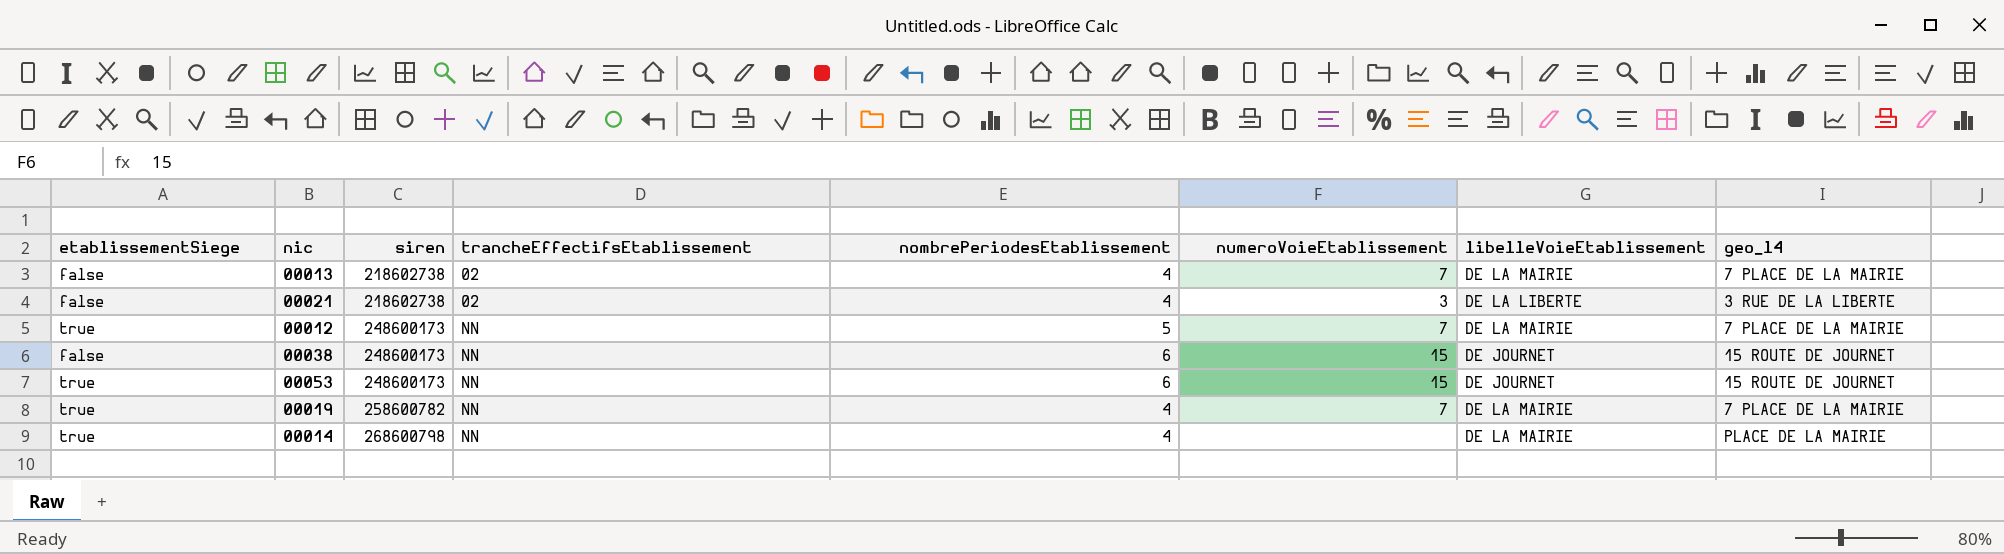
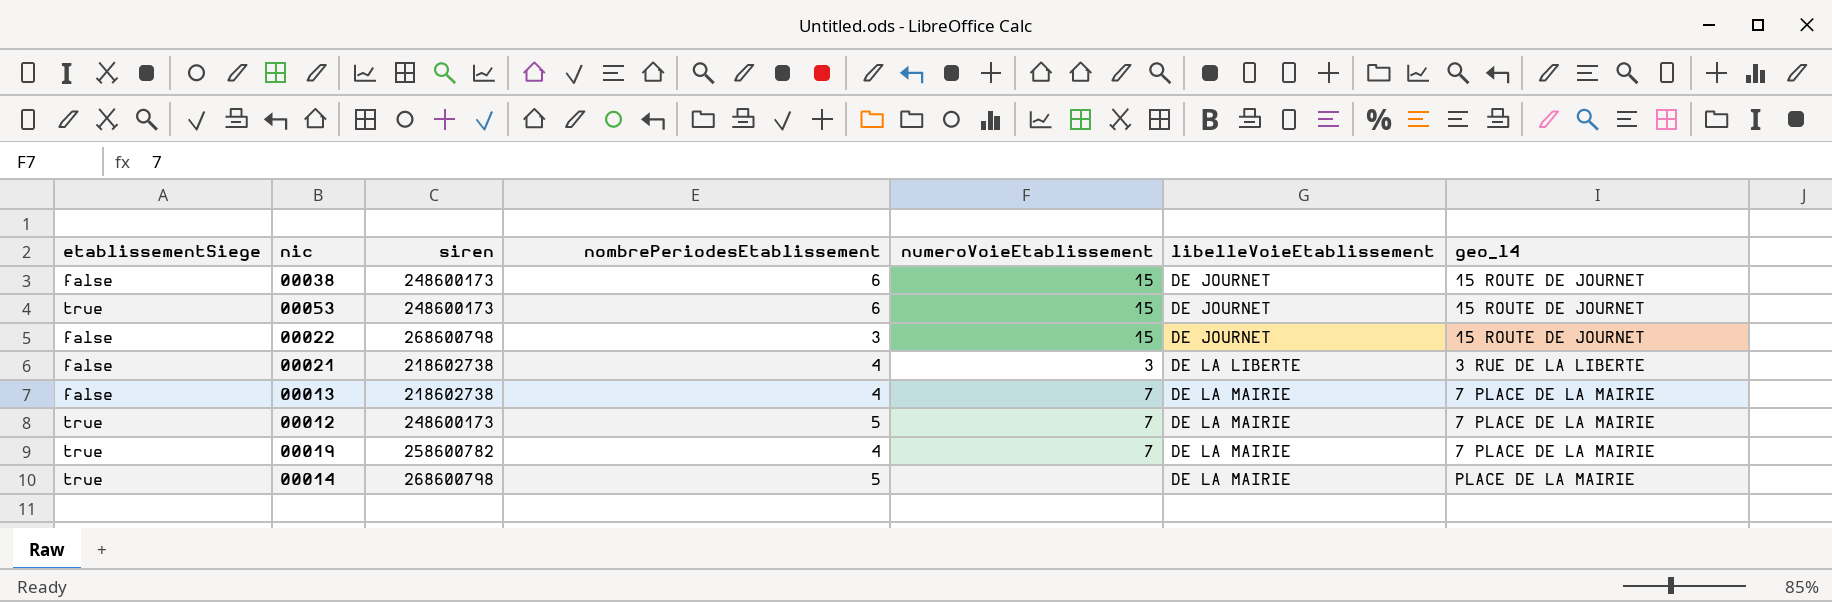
row order: siren ascending -> libelleVoieEtablissement ascending
column trancheEffectifsEtablissement | position: 4 -> none
row 00022: none -> false | 268600798 | 3 | 15 | DE JOURNET | 15 ROUTE DE JOURNET
00014 | nombrePeriodesEtablissement: 4 -> 5

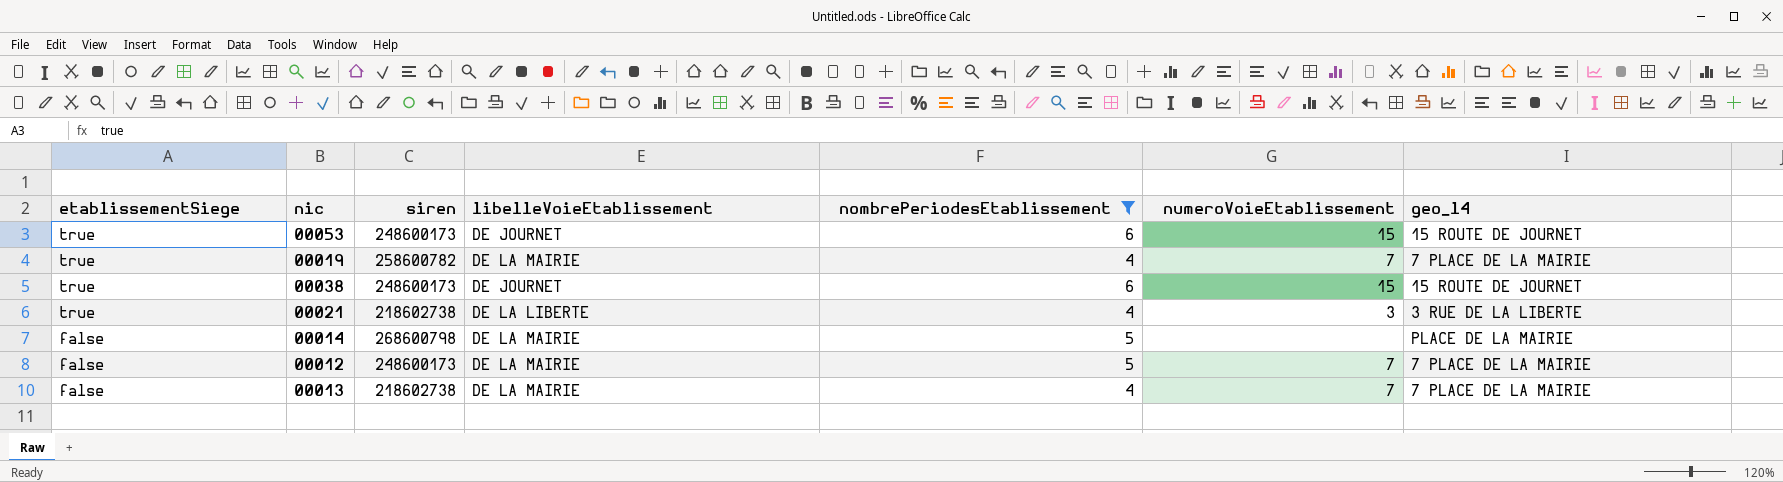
filter: none -> nombrePeriodesEtablissement != 3
row order: libelleVoieEtablissement ascending -> etablissementSiege descending
column libelleVoieEtablissement | position: 6 -> 4
00038 | etablissementSiege: false -> true
00021 | etablissementSiege: false -> true
00014 | etablissementSiege: true -> false
00012 | etablissementSiege: true -> false

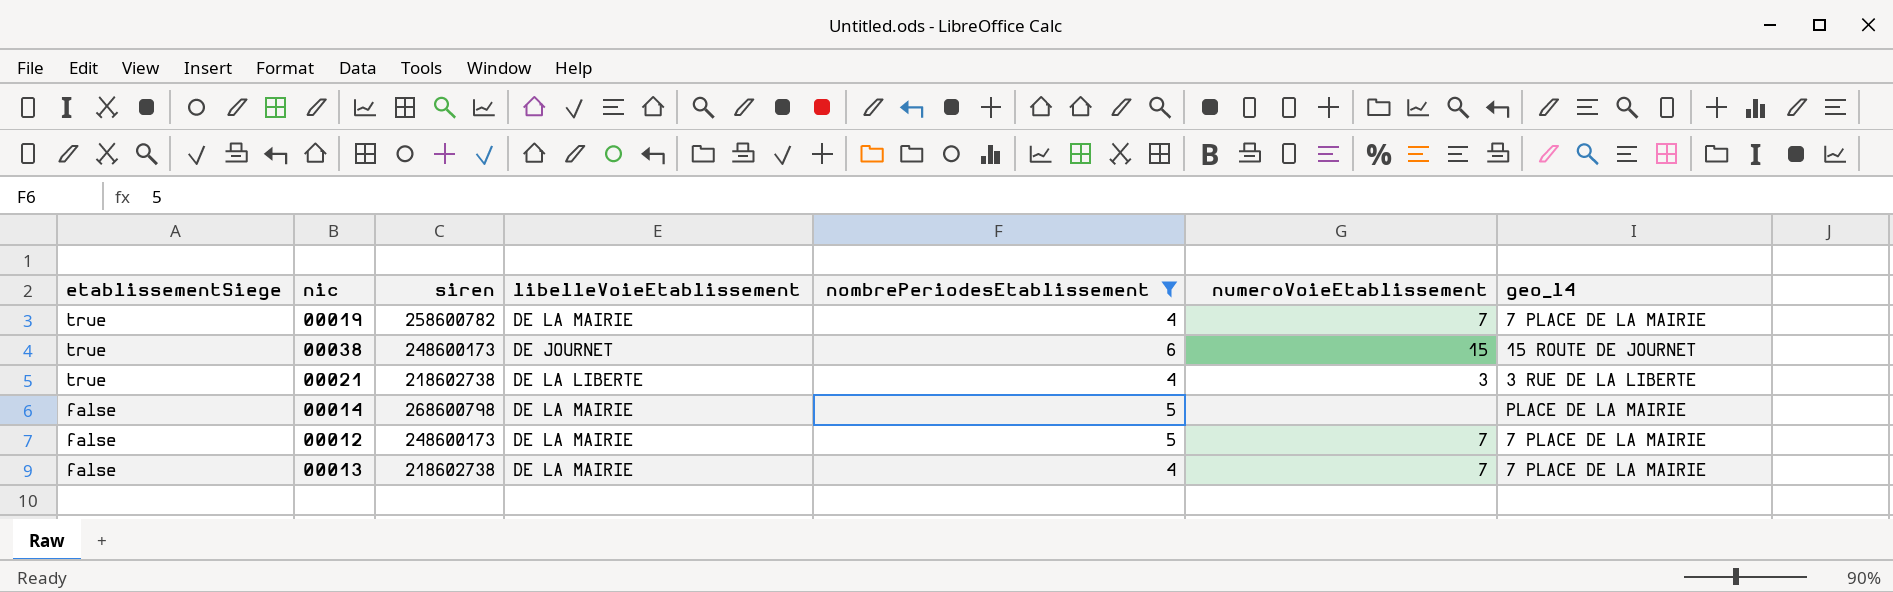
row 00053: true | 248600173 | DE JOURNET | 6 | 15 | 15 ROUTE DE JOURNET -> none

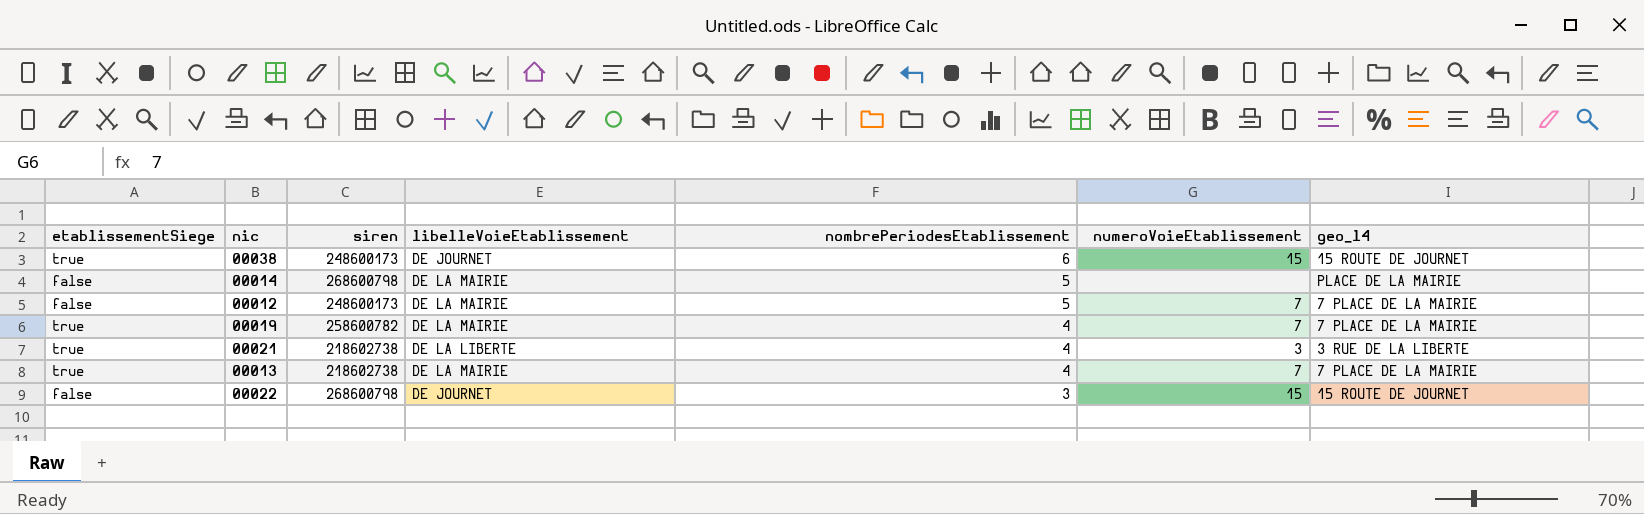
filter: nombrePeriodesEtablissement != 3 -> none
row order: etablissementSiege descending -> nombrePeriodesEtablissement descending
00013 | etablissementSiege: false -> true

